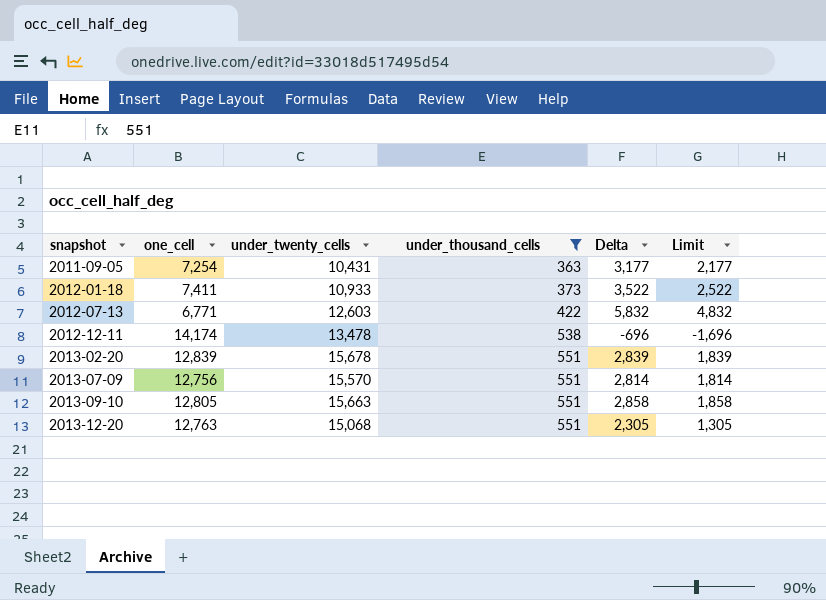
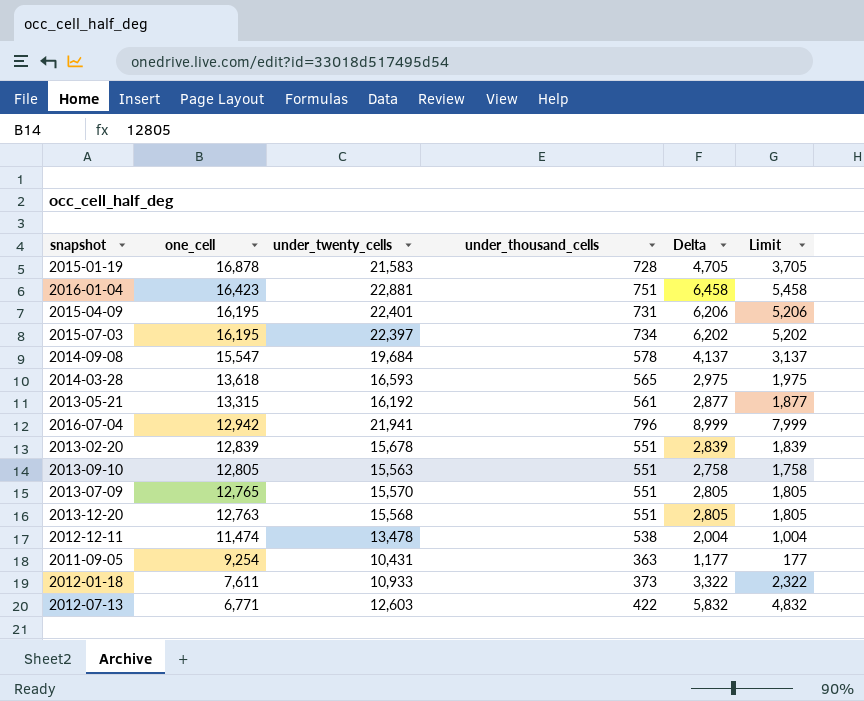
filter: under_thousand_cells <= 551 -> none
row order: snapshot ascending -> one_cell descending
2013-09-10 | under_twenty_cells: 15,663 -> 15,563
2013-09-10 | Delta: 2,858 -> 2,758
2013-09-10 | Limit: 1,858 -> 1,758
2013-07-09 | one_cell: 12,756 -> 12,765
2013-07-09 | Delta: 2,814 -> 2,805
2013-07-09 | Limit: 1,814 -> 1,805
2013-12-20 | under_twenty_cells: 15,068 -> 15,568
2013-12-20 | Delta: 2,305 -> 2,805
2013-12-20 | Limit: 1,305 -> 1,805
2012-12-11 | one_cell: 14,174 -> 11,474
2012-12-11 | Delta: -696 -> 2,004
2012-12-11 | Limit: -1,696 -> 1,004
2011-09-05 | one_cell: 7,254 -> 9,254
2011-09-05 | Delta: 3,177 -> 1,177
2011-09-05 | Limit: 2,177 -> 177
2012-01-18 | one_cell: 7,411 -> 7,611
2012-01-18 | Delta: 3,522 -> 3,322
2012-01-18 | Limit: 2,522 -> 2,322

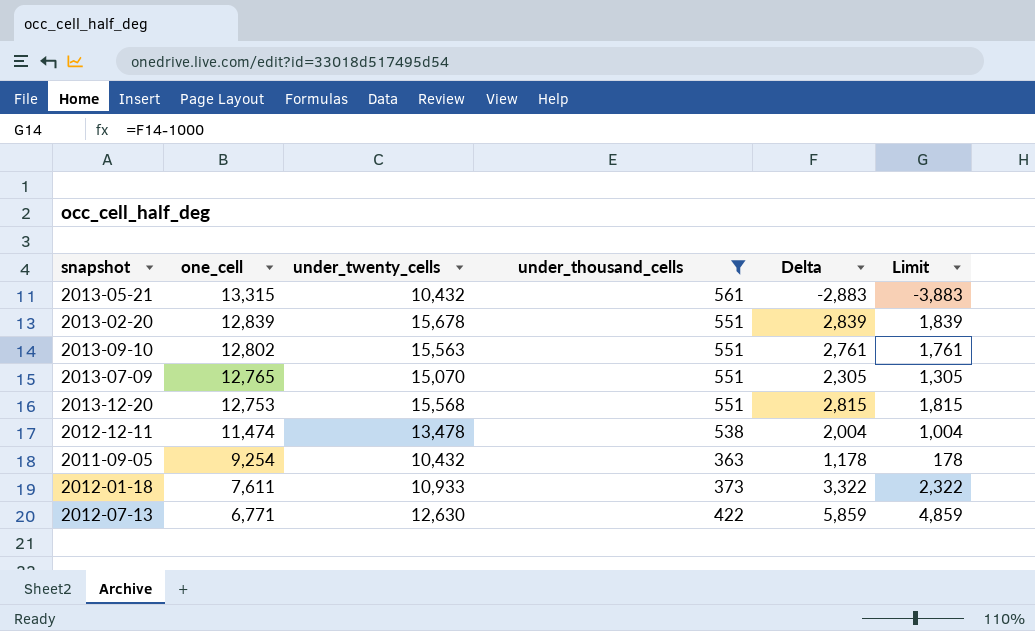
filter: none -> under_thousand_cells <= 561
2013-05-21 | under_twenty_cells: 16,192 -> 10,432
2013-05-21 | Delta: 2,877 -> -2,883
2013-05-21 | Limit: 1,877 -> -3,883
2013-09-10 | one_cell: 12,805 -> 12,802
2013-09-10 | Delta: 2,758 -> 2,761
2013-09-10 | Limit: 1,758 -> 1,761
2013-07-09 | under_twenty_cells: 15,570 -> 15,070
2013-07-09 | Delta: 2,805 -> 2,305
2013-07-09 | Limit: 1,805 -> 1,305
2013-12-20 | one_cell: 12,763 -> 12,753
2013-12-20 | Delta: 2,805 -> 2,815
2013-12-20 | Limit: 1,805 -> 1,815
2011-09-05 | under_twenty_cells: 10,431 -> 10,432
2011-09-05 | Delta: 1,177 -> 1,178
2011-09-05 | Limit: 177 -> 178
2012-07-13 | under_twenty_cells: 12,603 -> 12,630
2012-07-13 | Delta: 5,832 -> 5,859
2012-07-13 | Limit: 4,832 -> 4,859

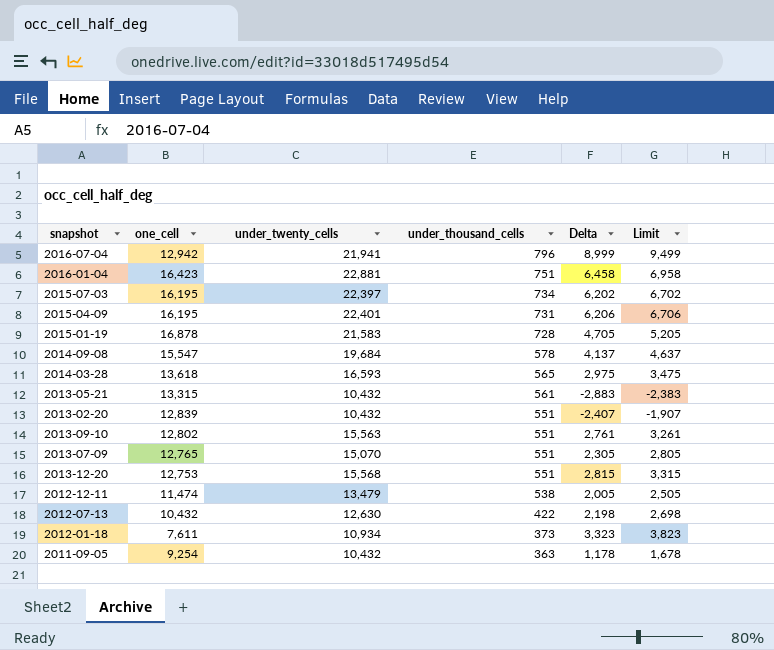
filter: under_thousand_cells <= 561 -> none
row order: one_cell descending -> under_thousand_cells descending
column Limit | formula: [Delta] - 1000 -> [Delta] + 500
2013-02-20 | under_twenty_cells: 15,678 -> 10,432
2013-02-20 | Delta: 2,839 -> -2,407
2012-12-11 | under_twenty_cells: 13,478 -> 13,479
2012-12-11 | Delta: 2,004 -> 2,005
2012-07-13 | one_cell: 6,771 -> 10,432
2012-07-13 | Delta: 5,859 -> 2,198
2012-01-18 | under_twenty_cells: 10,933 -> 10,934
2012-01-18 | Delta: 3,322 -> 3,323

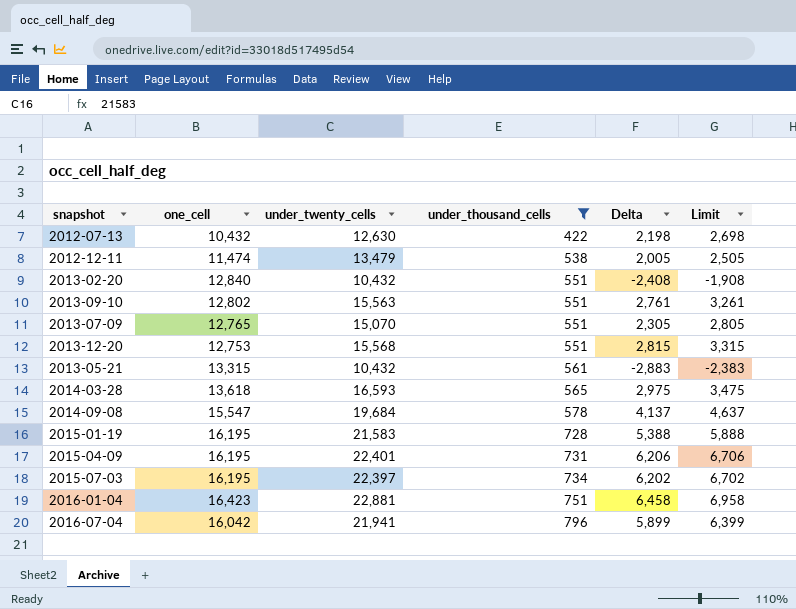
filter: none -> under_thousand_cells >= 422
row order: under_thousand_cells descending -> under_thousand_cells ascending
2013-02-20 | one_cell: 12,839 -> 12,840
2013-02-20 | Delta: -2,407 -> -2,408
2013-02-20 | Limit: -1,907 -> -1,908
2015-01-19 | one_cell: 16,878 -> 16,195
2015-01-19 | Delta: 4,705 -> 5,388
2015-01-19 | Limit: 5,205 -> 5,888
2016-07-04 | one_cell: 12,942 -> 16,042
2016-07-04 | Delta: 8,999 -> 5,899
2016-07-04 | Limit: 9,499 -> 6,399

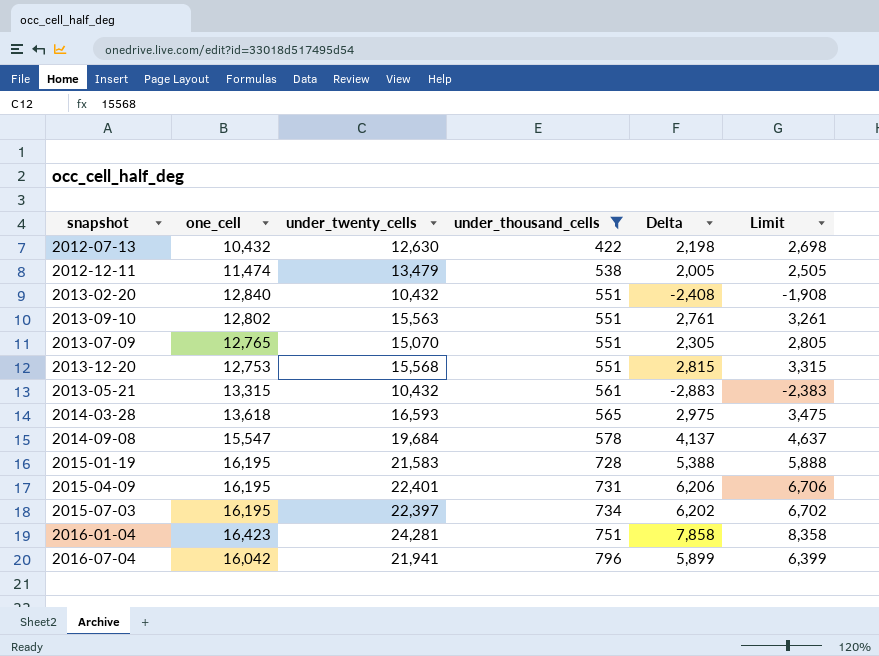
2016-01-04 | under_twenty_cells: 22,881 -> 24,281
2016-01-04 | Delta: 6,458 -> 7,858
2016-01-04 | Limit: 6,958 -> 8,358

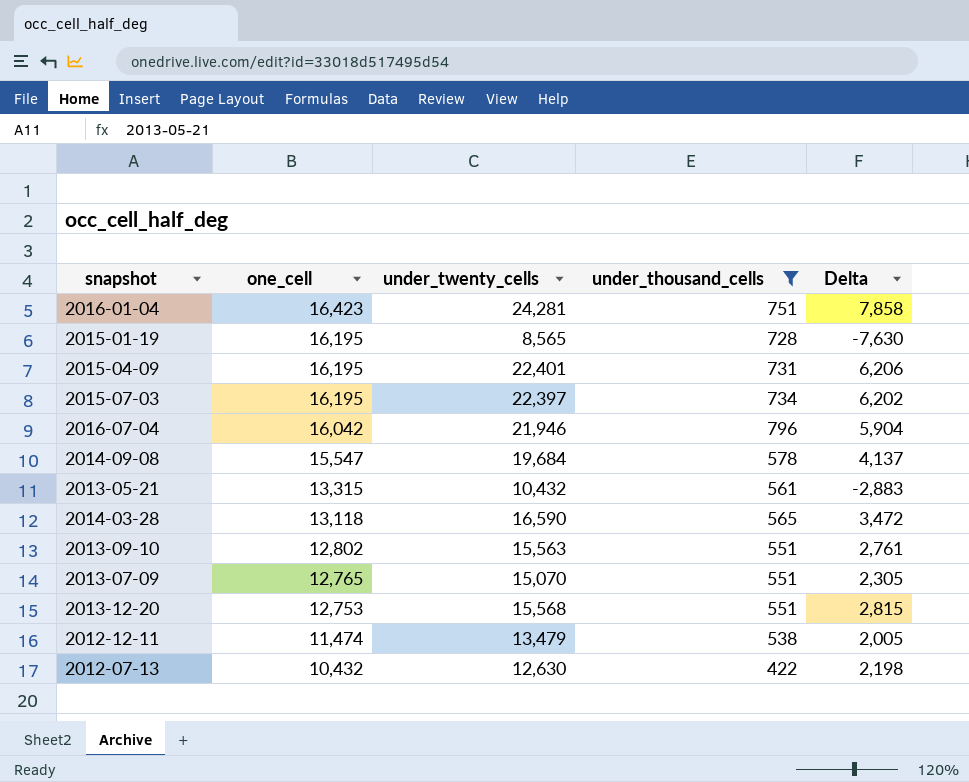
row order: under_thousand_cells ascending -> one_cell descending
column Limit | formula: [Delta] + 500 -> none
row 2013-02-20: 12,840 | 10,432 | 551 | -2,408 | -1,908 -> none
2015-01-19 | under_twenty_cells: 21,583 -> 8,565
2015-01-19 | Delta: 5,388 -> -7,630
2016-07-04 | under_twenty_cells: 21,941 -> 21,946
2016-07-04 | Delta: 5,899 -> 5,904
2014-03-28 | one_cell: 13,618 -> 13,118
2014-03-28 | under_twenty_cells: 16,593 -> 16,590
2014-03-28 | Delta: 2,975 -> 3,472

